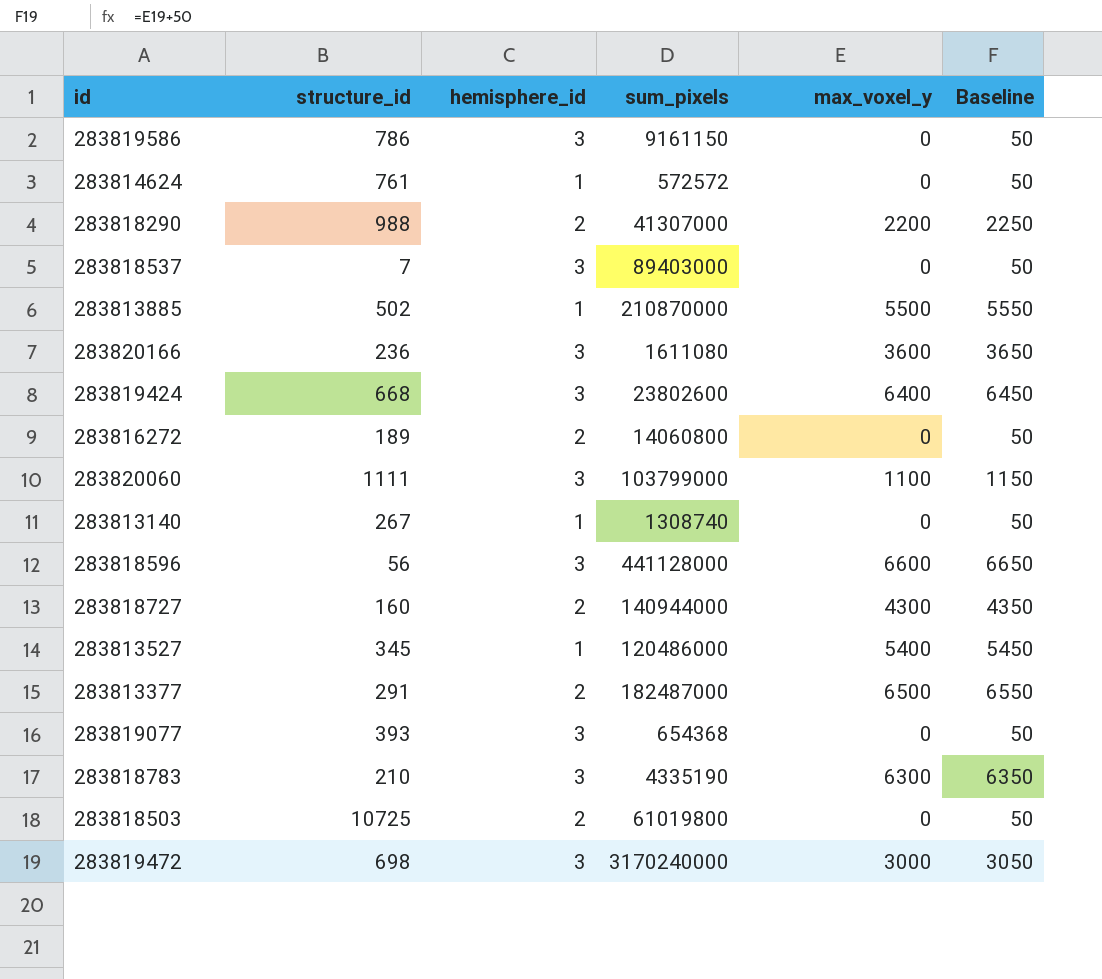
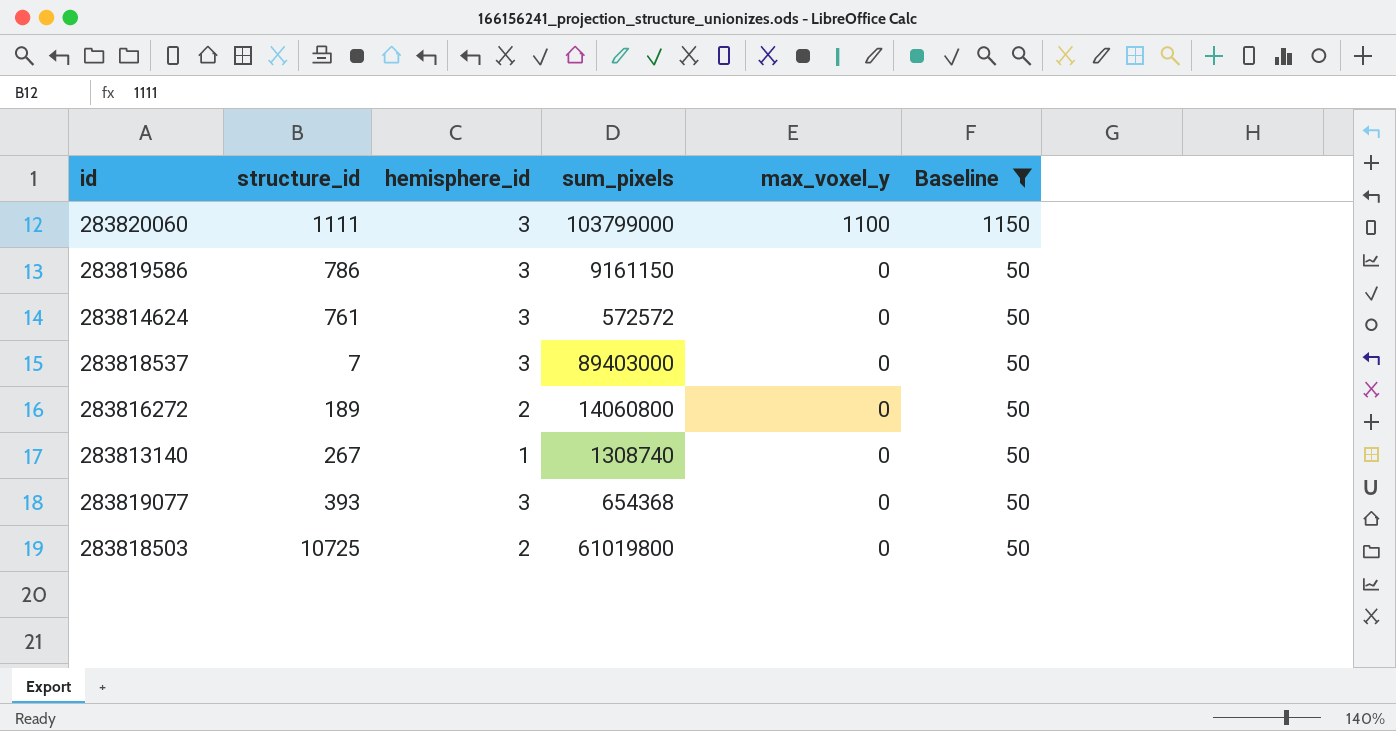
filter: none -> Baseline <= 1150
row order: none -> max_voxel_y descending
283814624 | hemisphere_id: 1 -> 3

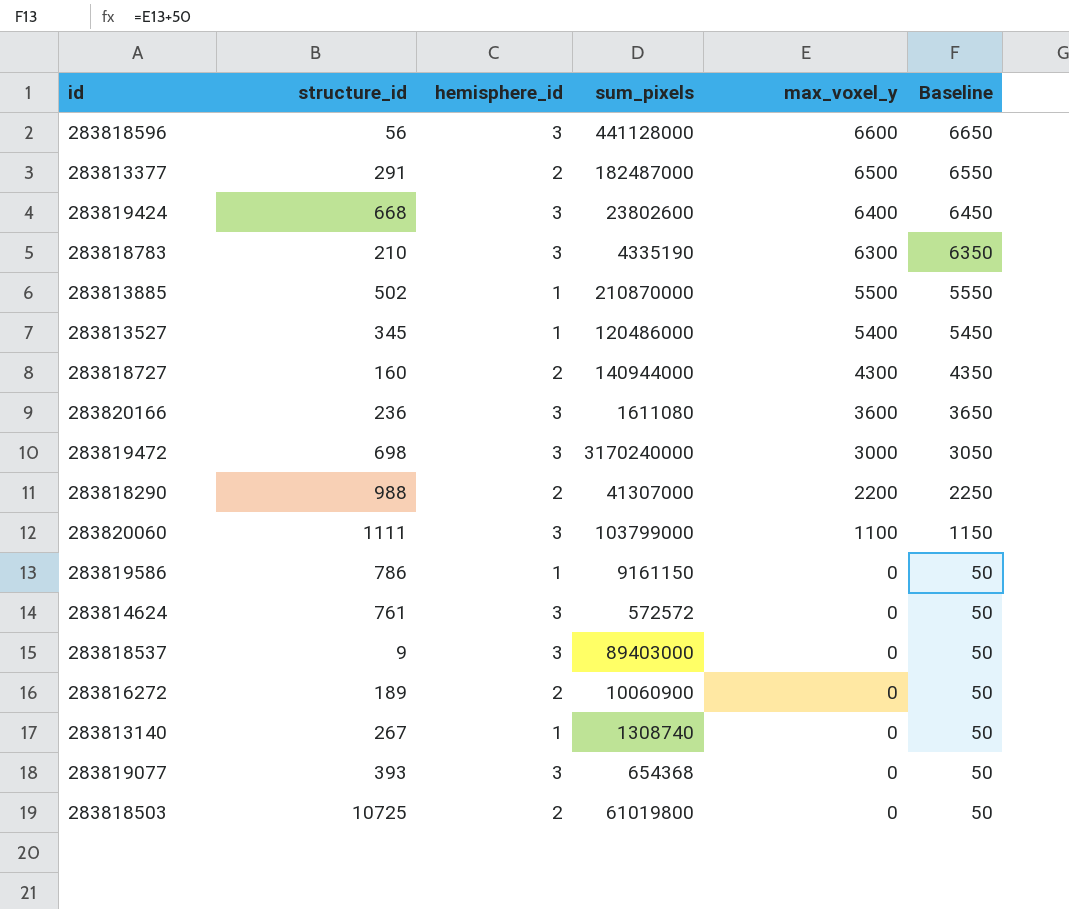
filter: Baseline <= 1150 -> none
283819586 | hemisphere_id: 3 -> 1
283818537 | structure_id: 7 -> 9
283816272 | sum_pixels: 14060800 -> 10060900

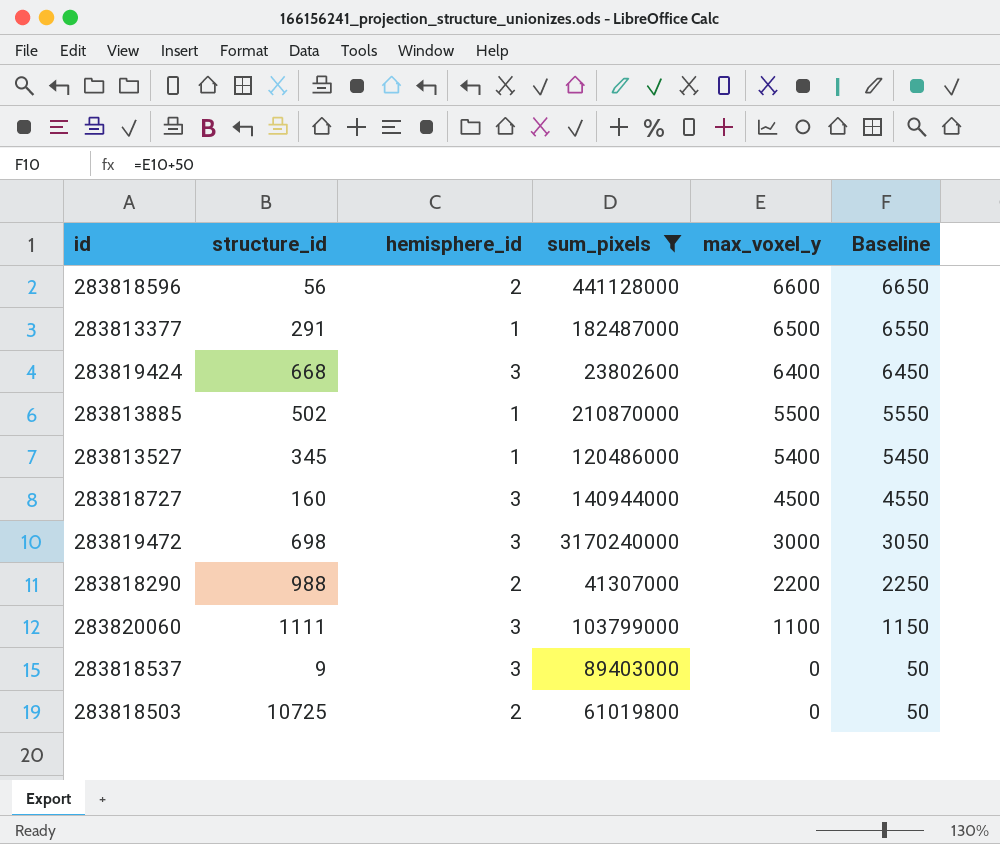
filter: none -> sum_pixels >= 23802600
283818596 | hemisphere_id: 3 -> 2
283813377 | hemisphere_id: 2 -> 1
283818727 | hemisphere_id: 2 -> 3
283818727 | max_voxel_y: 4300 -> 4500
283818727 | Baseline: 4350 -> 4550

